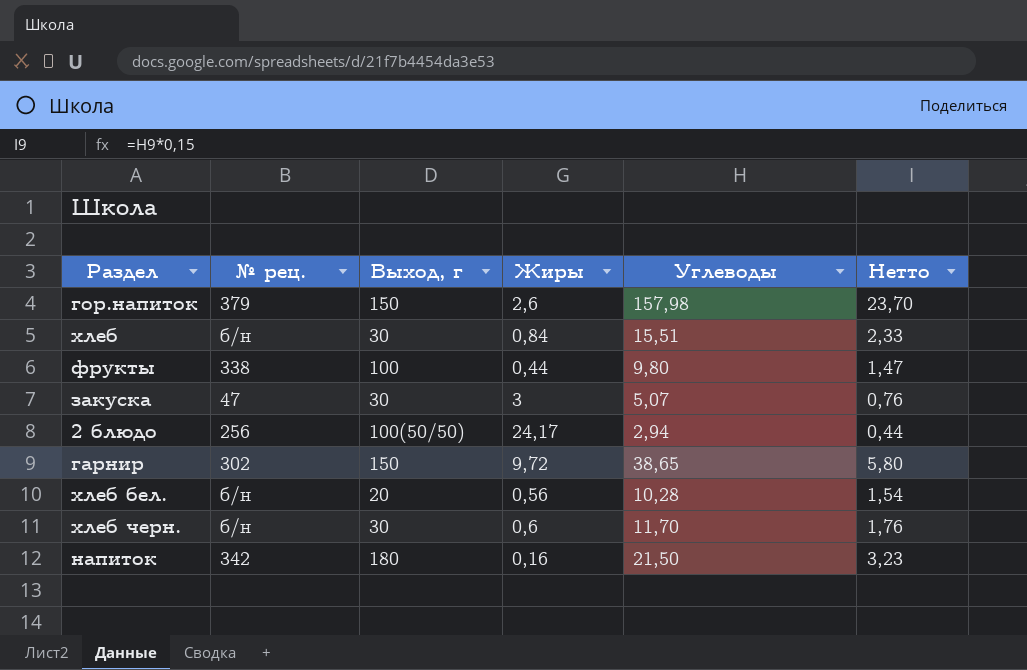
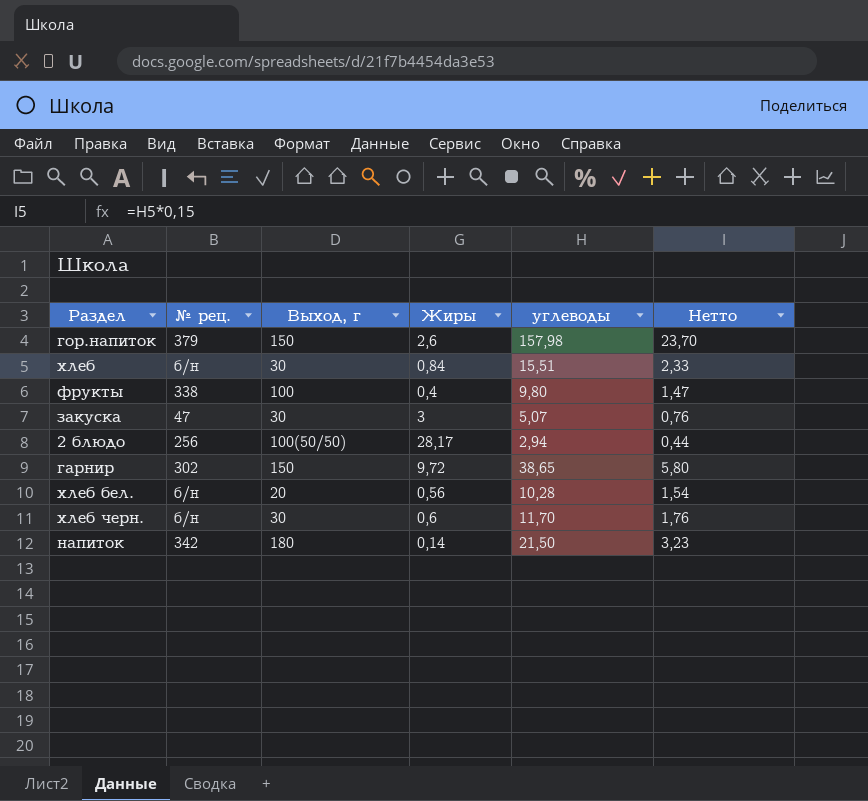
column name: Углеводы -> углеводы
фрукты | Жиры: 0,44 -> 0,4
2 блюдо | Жиры: 24,17 -> 28,17
напиток | Жиры: 0,16 -> 0,14

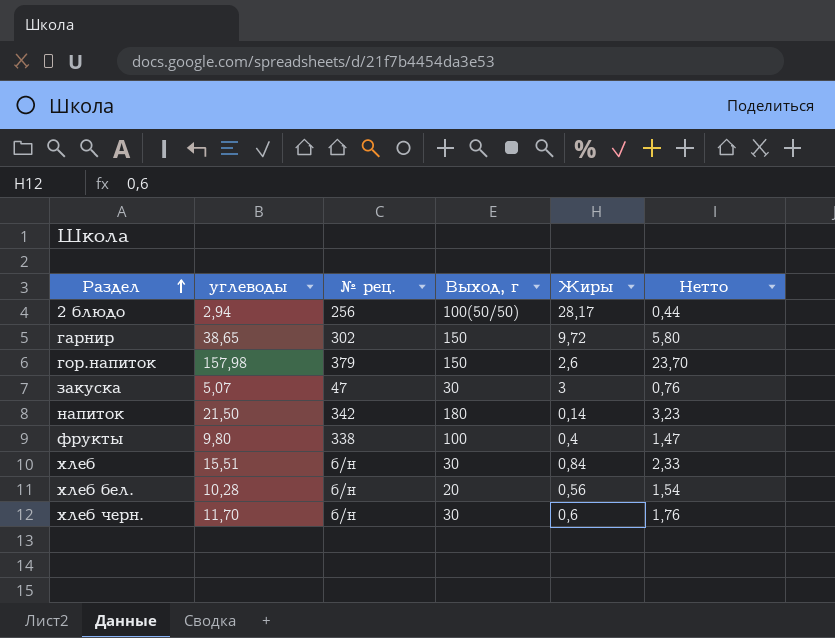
row order: none -> Раздел ascending
column углеводы | position: 5 -> 2

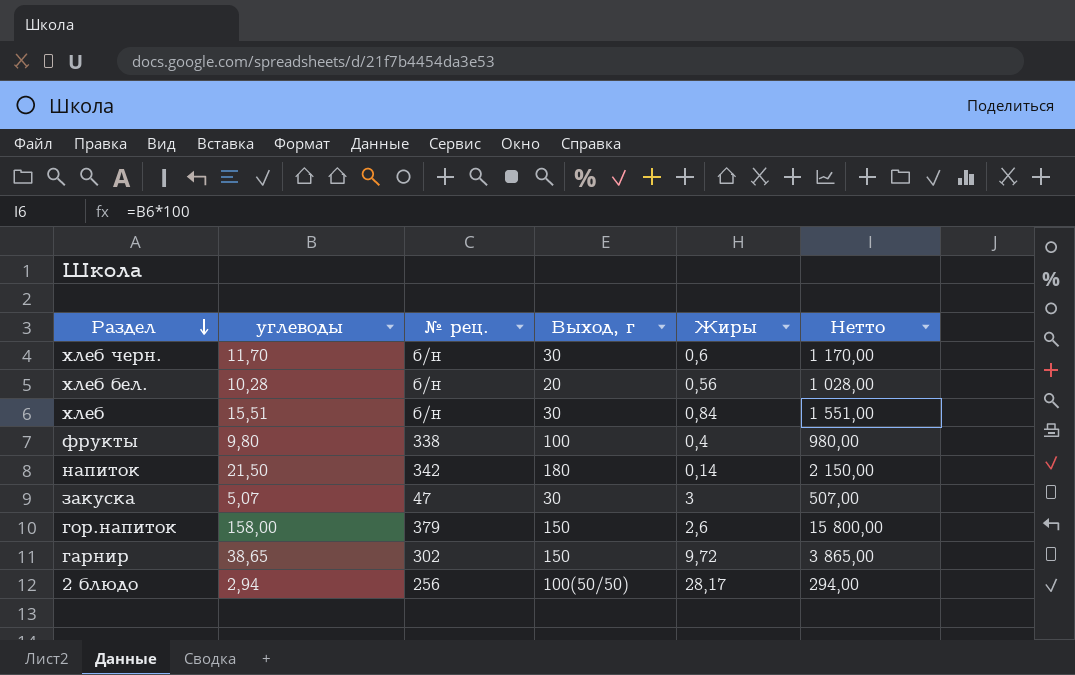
row order: Раздел ascending -> Раздел descending
column Нетто | formula: [углеводы] * 0,15 -> [углеводы] * 100
гор.напиток | углеводы: 157,98 -> 158,00

